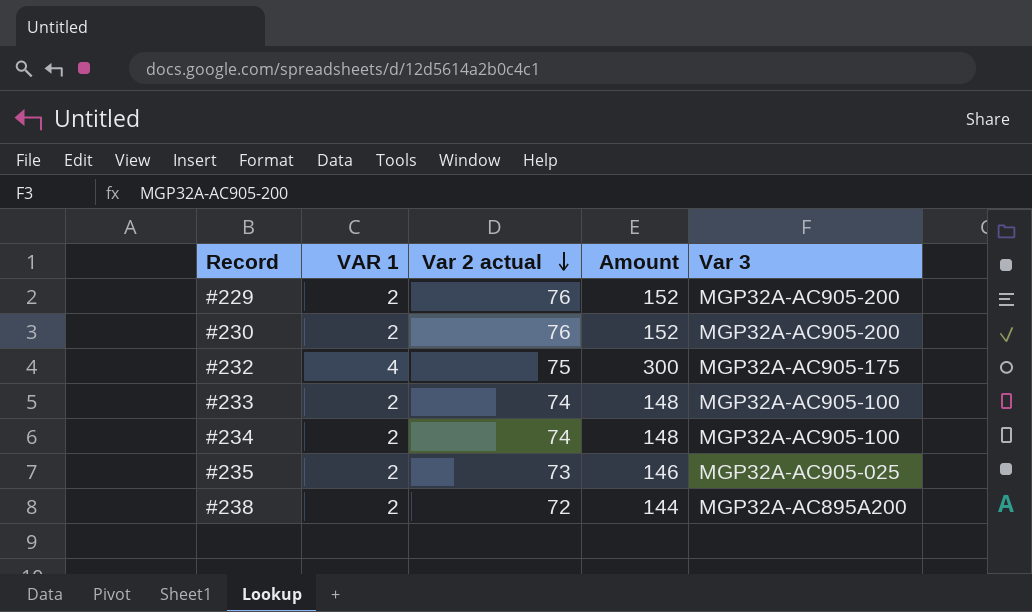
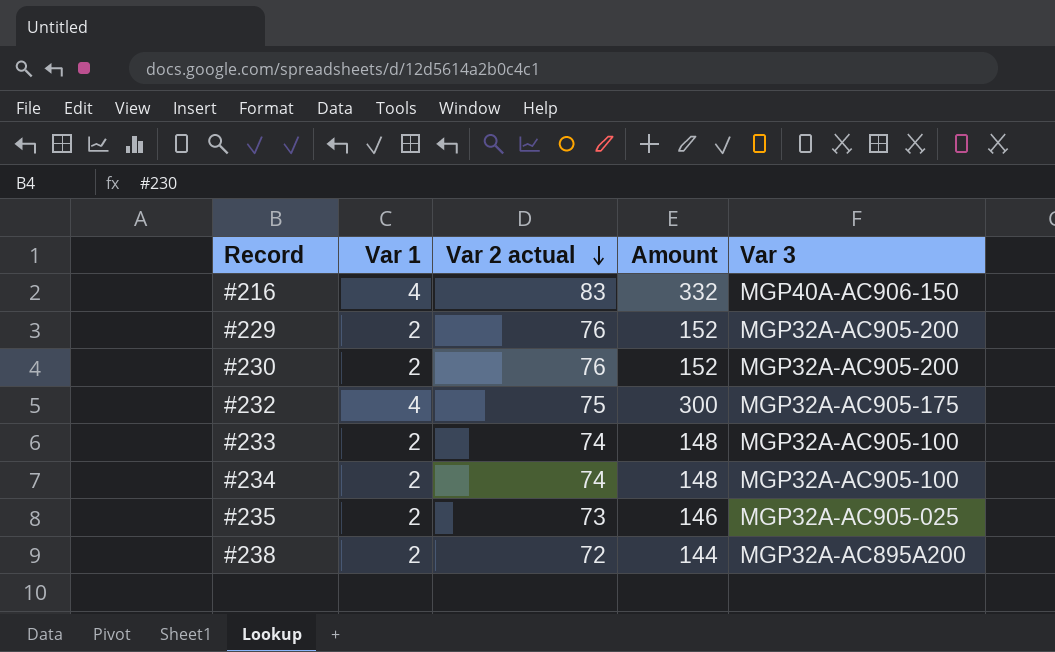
column name: VAR 1 -> Var 1
row #216: none -> 4 | 83 | 332 | MGP40A-AC906-150

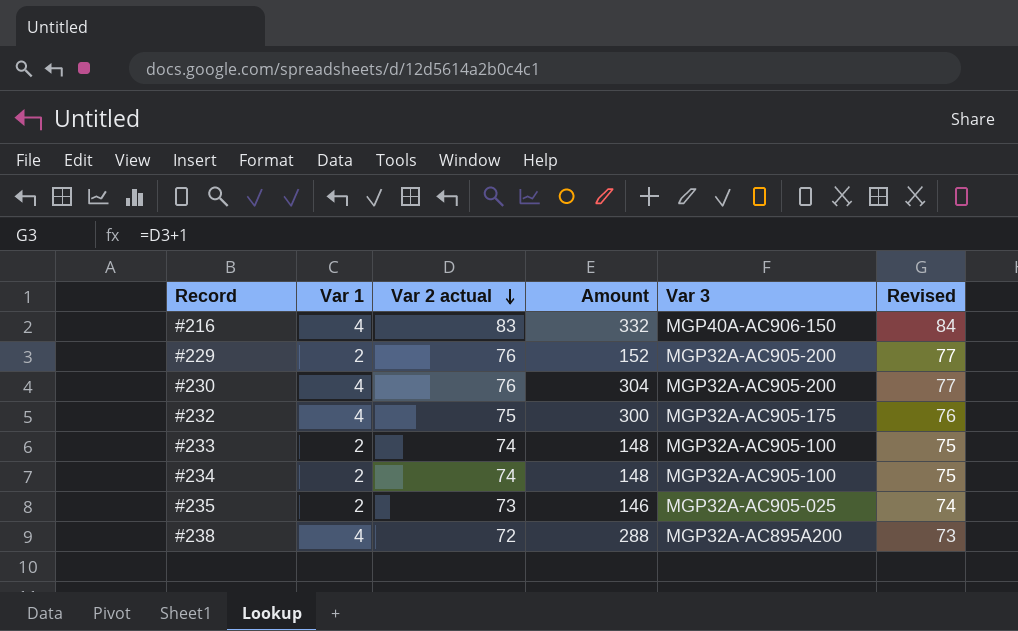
column Revised | formula: none -> [Var 2 actual] + 1
#230 | Var 1: 2 -> 4
#230 | Amount: 152 -> 304
#238 | Var 1: 2 -> 4
#238 | Amount: 144 -> 288

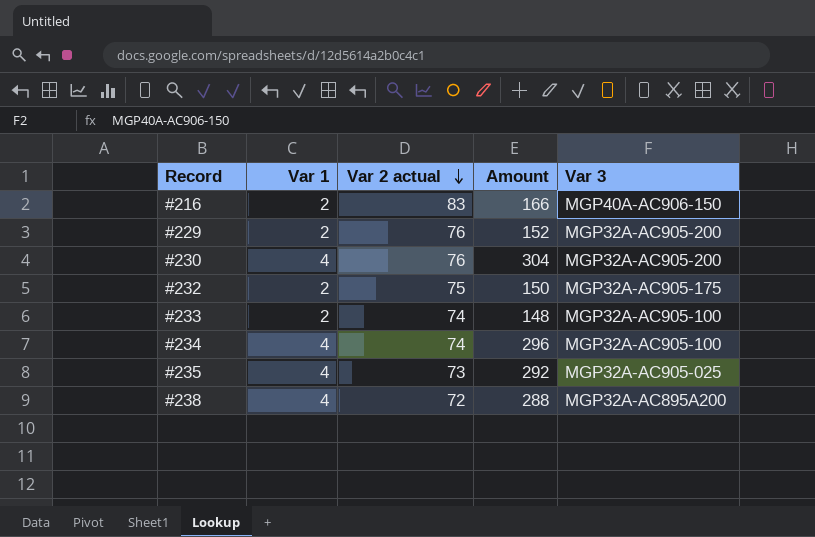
column Revised | formula: [Var 2 actual] + 1 -> none
#216 | Var 1: 4 -> 2
#216 | Amount: 332 -> 166
#232 | Var 1: 4 -> 2
#232 | Amount: 300 -> 150
#234 | Var 1: 2 -> 4
#234 | Amount: 148 -> 296
#235 | Var 1: 2 -> 4
#235 | Amount: 146 -> 292

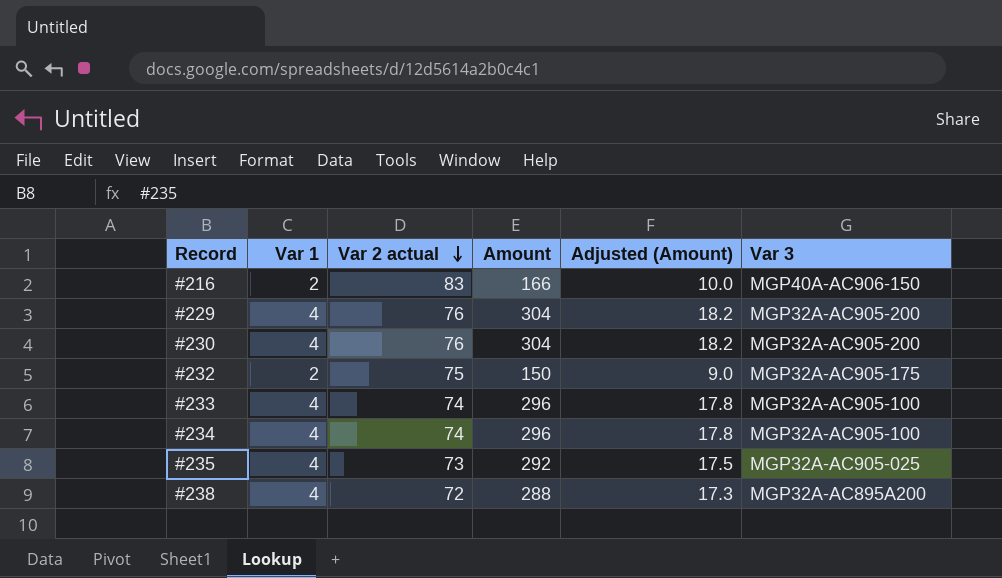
column Adjusted (Amount) | formula: none -> [Amount] * 0.06
#229 | Var 1: 2 -> 4
#229 | Amount: 152 -> 304
#233 | Var 1: 2 -> 4
#233 | Amount: 148 -> 296

